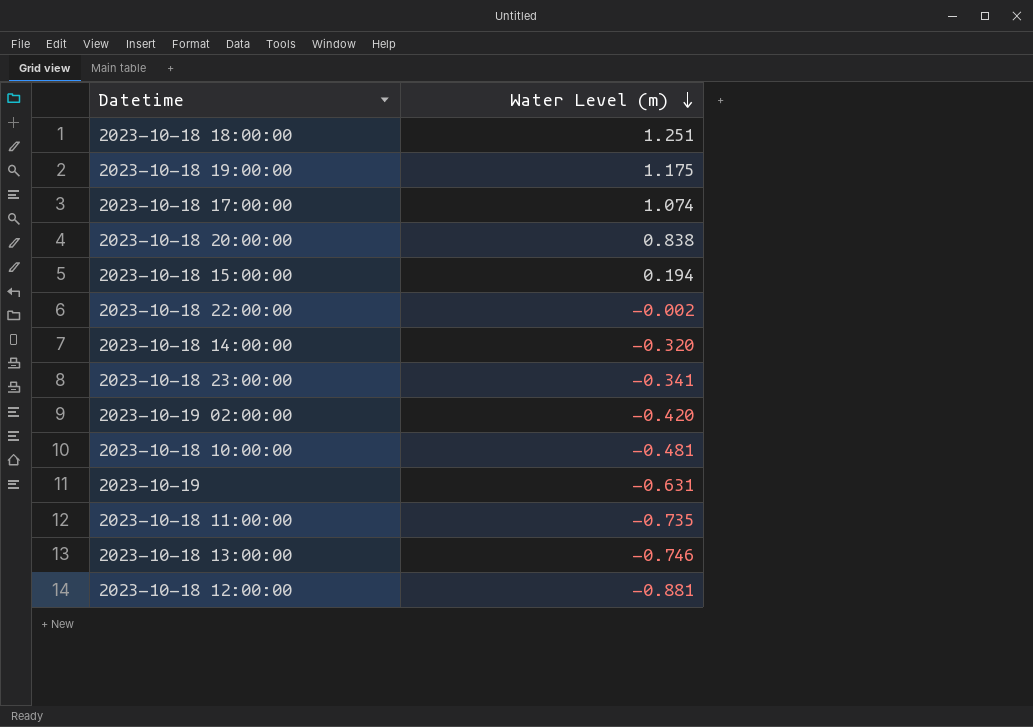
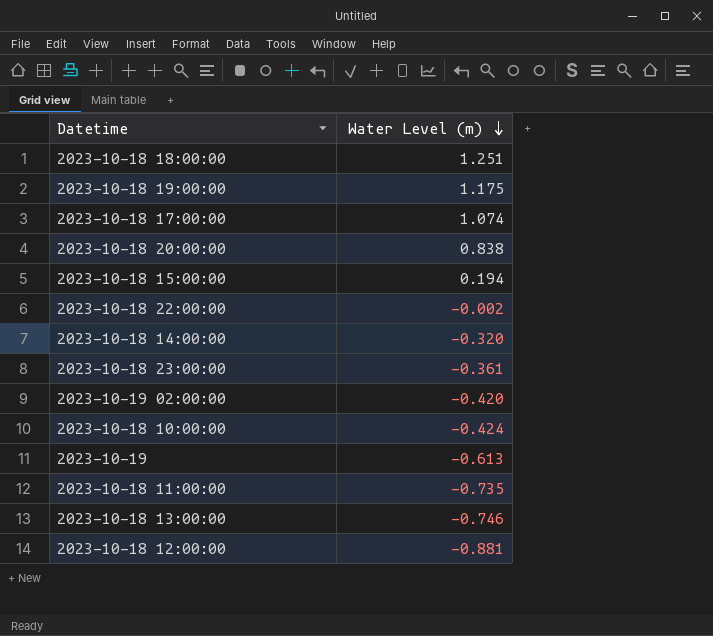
2023-10-18 23:00:00 | Water Level (m): -0.341 -> -0.361
2023-10-18 10:00:00 | Water Level (m): -0.481 -> -0.424
2023-10-19 | Water Level (m): -0.631 -> -0.613

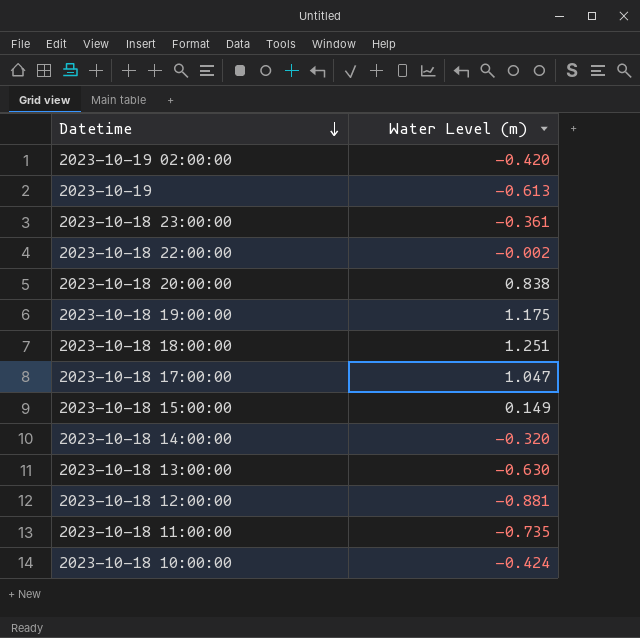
row order: Water Level (m) descending -> Datetime descending
2023-10-18 17:00:00 | Water Level (m): 1.074 -> 1.047
2023-10-18 15:00:00 | Water Level (m): 0.194 -> 0.149
2023-10-18 13:00:00 | Water Level (m): -0.746 -> -0.630

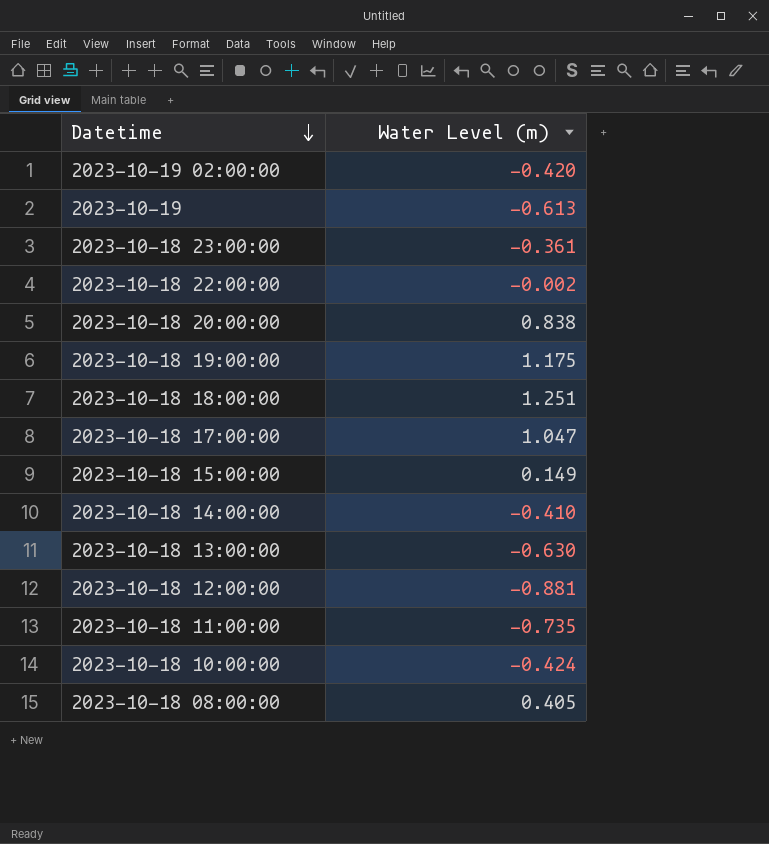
2023-10-18 14:00:00 | Water Level (m): -0.320 -> -0.410
row 2023-10-18 08:00:00: none -> 0.405

